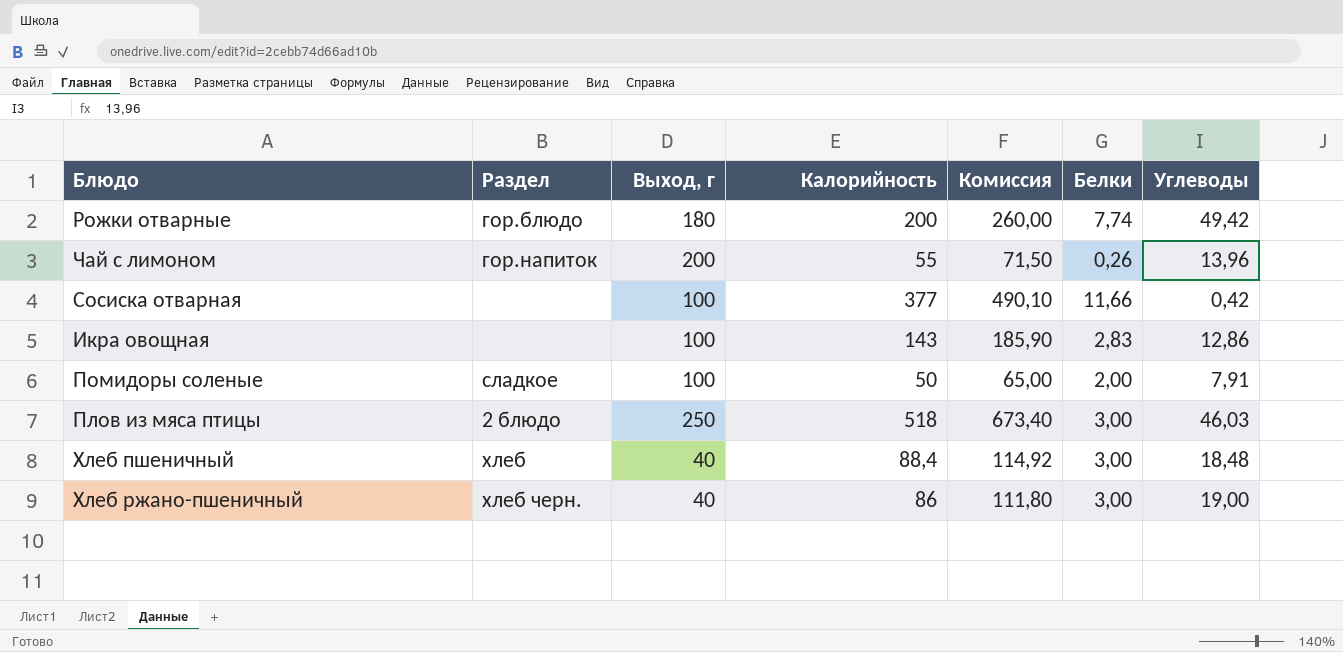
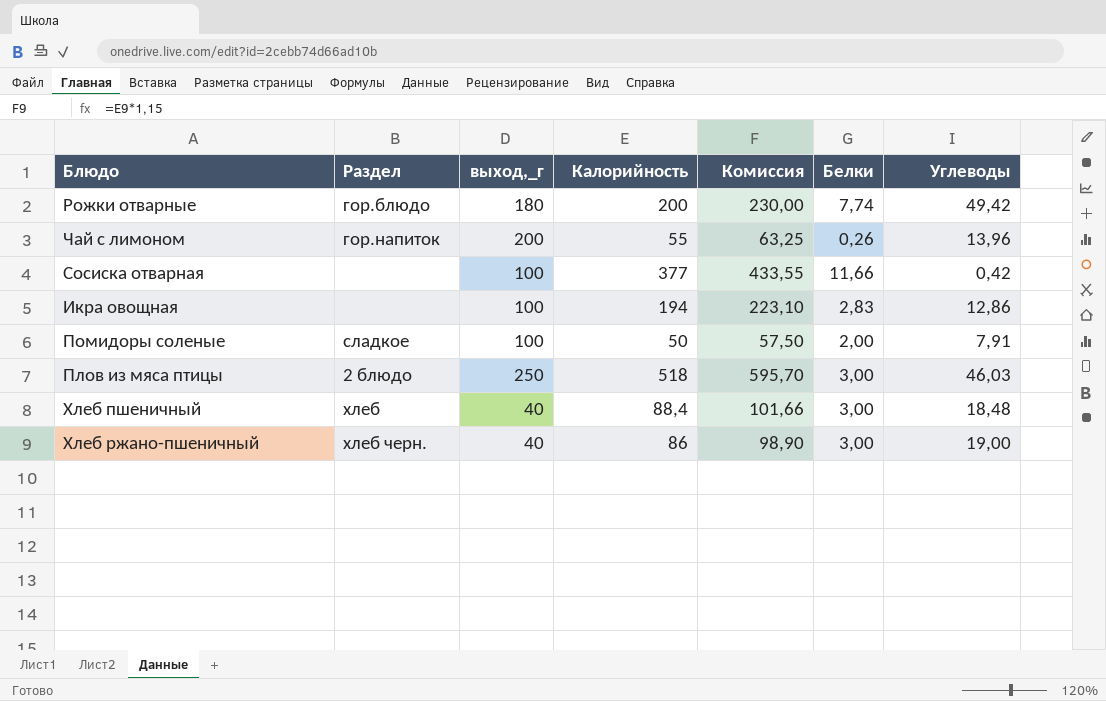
column name: Выход, г -> выход,_г
column Комиссия | formula: [Калорийность] * 1,3 -> [Калорийность] * 1,15
Икра овощная | Калорийность: 143 -> 194

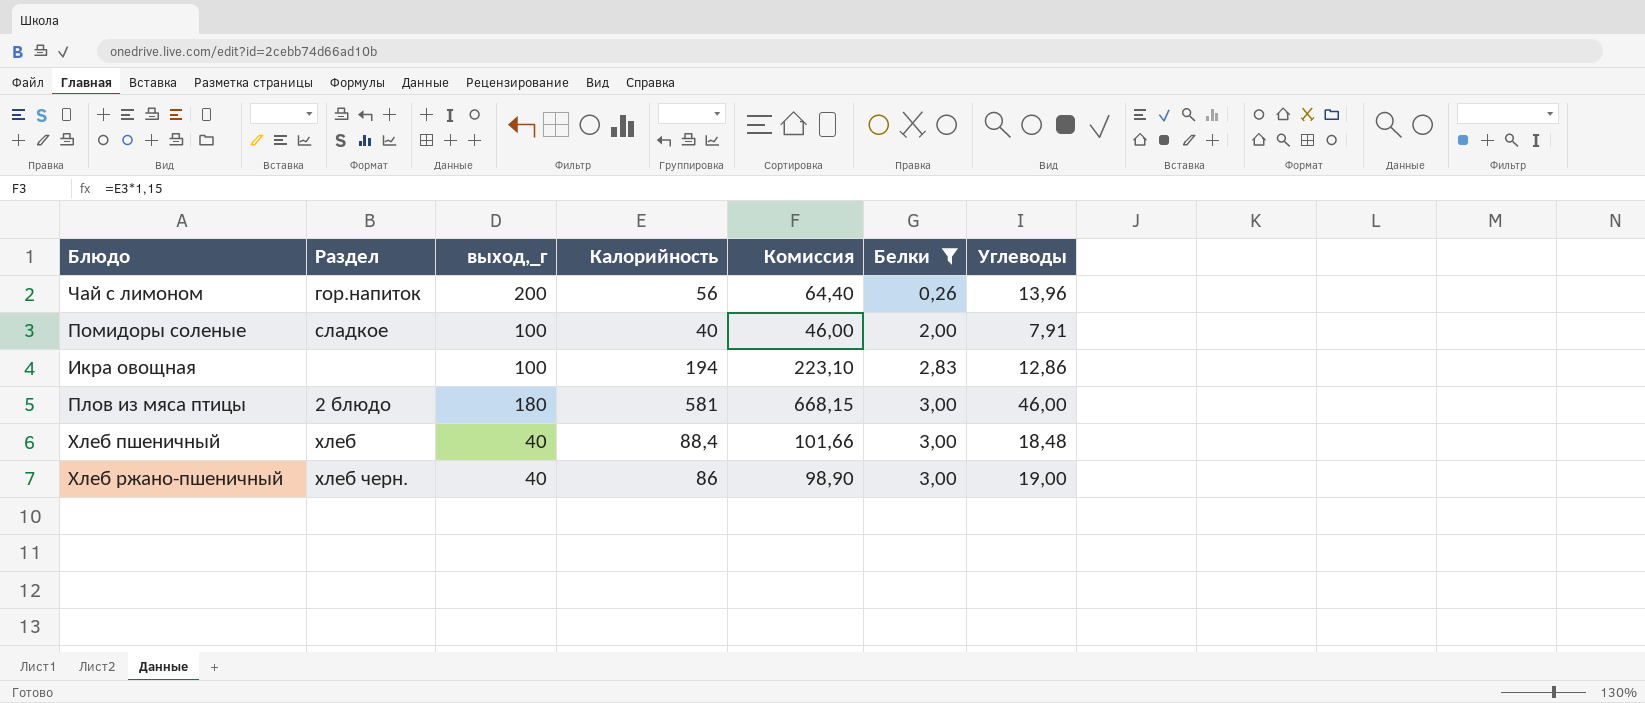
filter: none -> Белки <= 3,00
row order: none -> Белки ascending
Чай с лимоном | Калорийность: 55 -> 56
Чай с лимоном | Комиссия: 63,25 -> 64,40
Помидоры соленые | Калорийность: 50 -> 40
Помидоры соленые | Комиссия: 57,50 -> 46,00
Плов из мяса птицы | выход,_г: 250 -> 180
Плов из мяса птицы | Калорийность: 518 -> 581
Плов из мяса птицы | Комиссия: 595,70 -> 668,15
Плов из мяса птицы | Углеводы: 46,03 -> 46,00

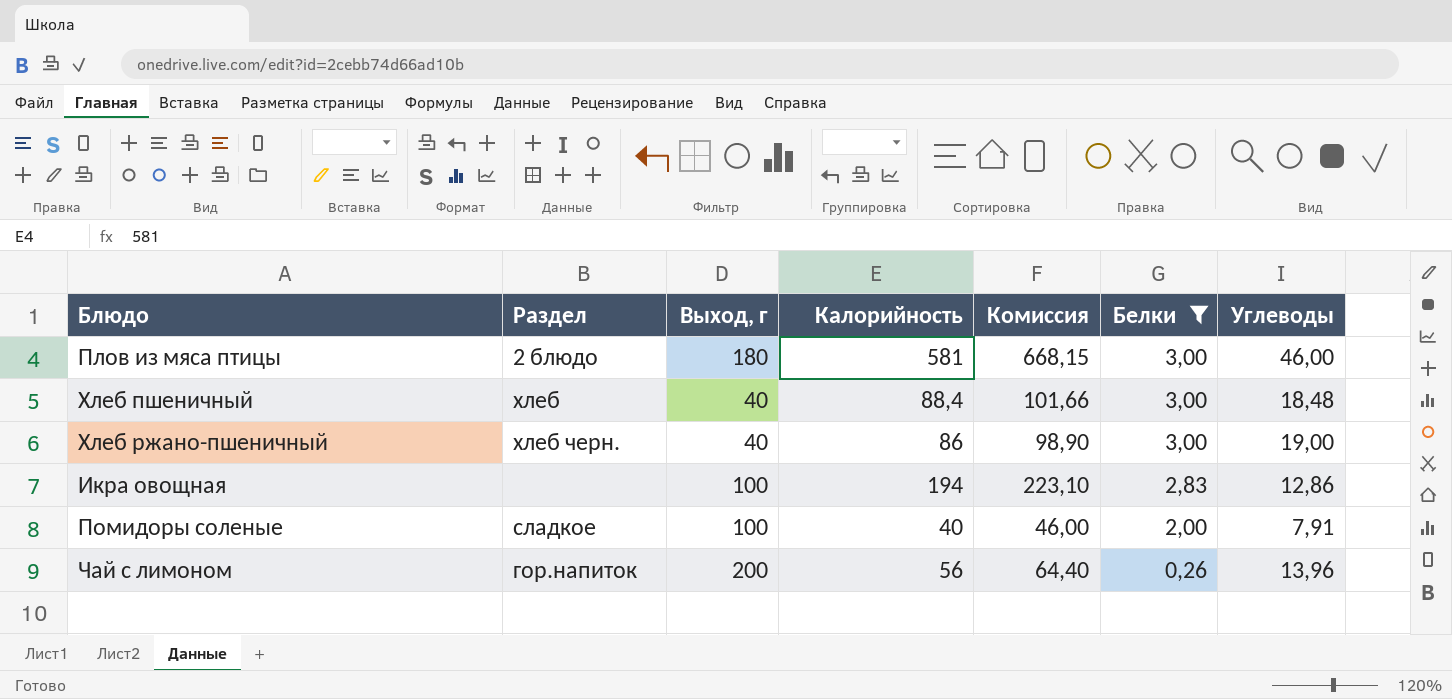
row order: Белки ascending -> Белки descending
column name: выход,_г -> Выход, г

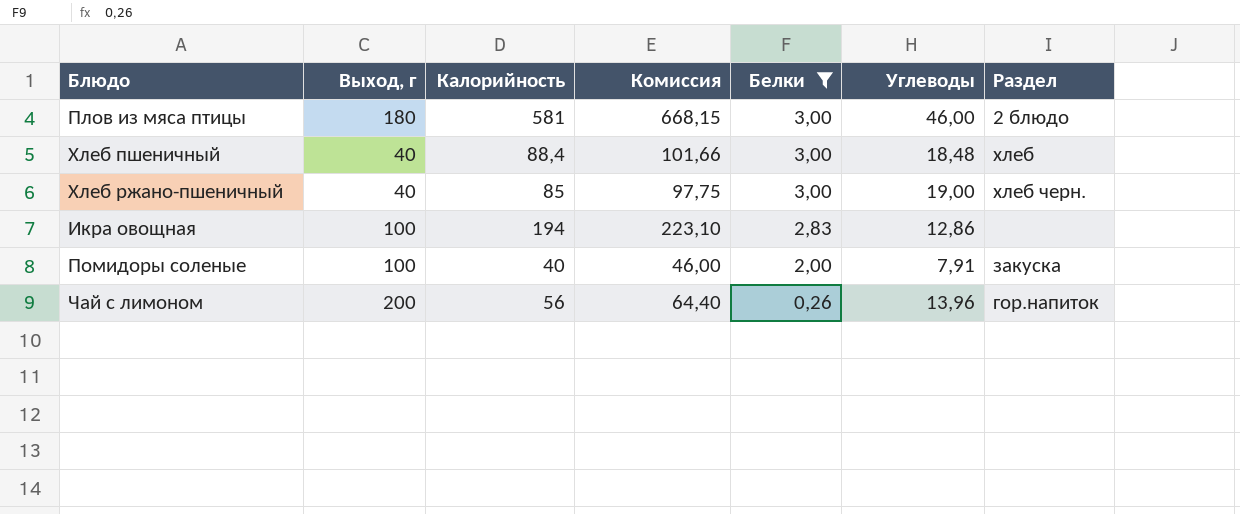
column Раздел | position: 2 -> 7
Хлеб ржано-пшеничный | Калорийность: 86 -> 85
Хлеб ржано-пшеничный | Комиссия: 98,90 -> 97,75
Помидоры соленые | Раздел: сладкое -> закуска

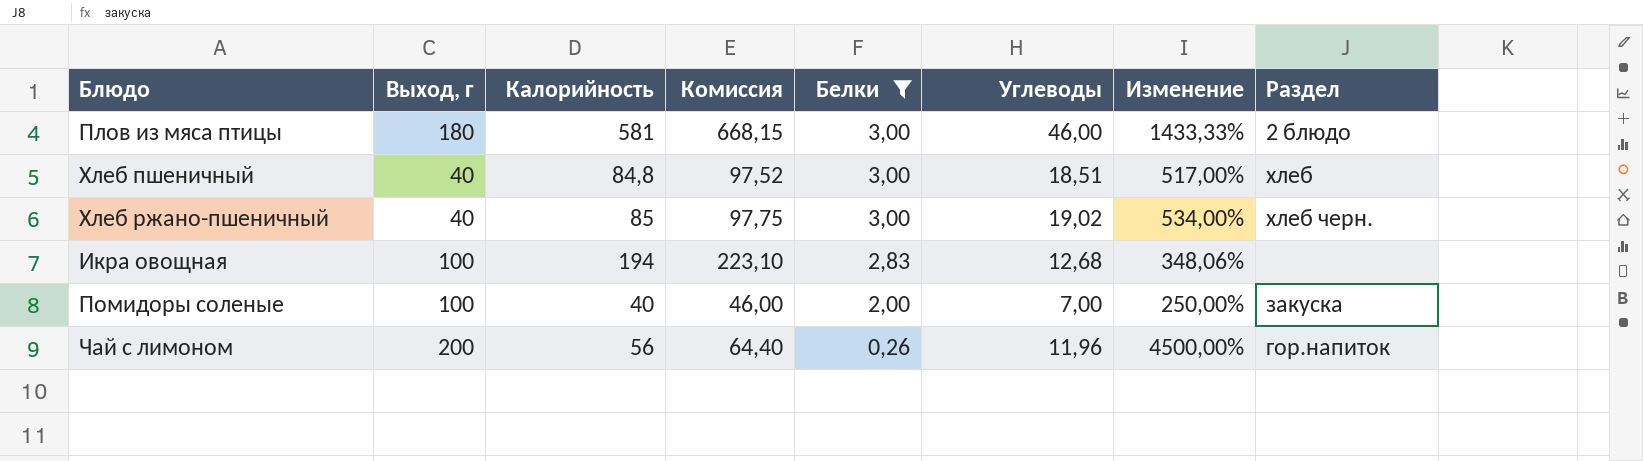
column Изменение | formula: none -> ([Углеводы] - [Белки]) / [Белки]
Хлеб пшеничный | Калорийность: 88,4 -> 84,8
Хлеб пшеничный | Комиссия: 101,66 -> 97,52
Хлеб пшеничный | Углеводы: 18,48 -> 18,51
Хлеб ржано-пшеничный | Углеводы: 19,00 -> 19,02
Икра овощная | Углеводы: 12,86 -> 12,68
Помидоры соленые | Углеводы: 7,91 -> 7,00
Чай с лимоном | Углеводы: 13,96 -> 11,96

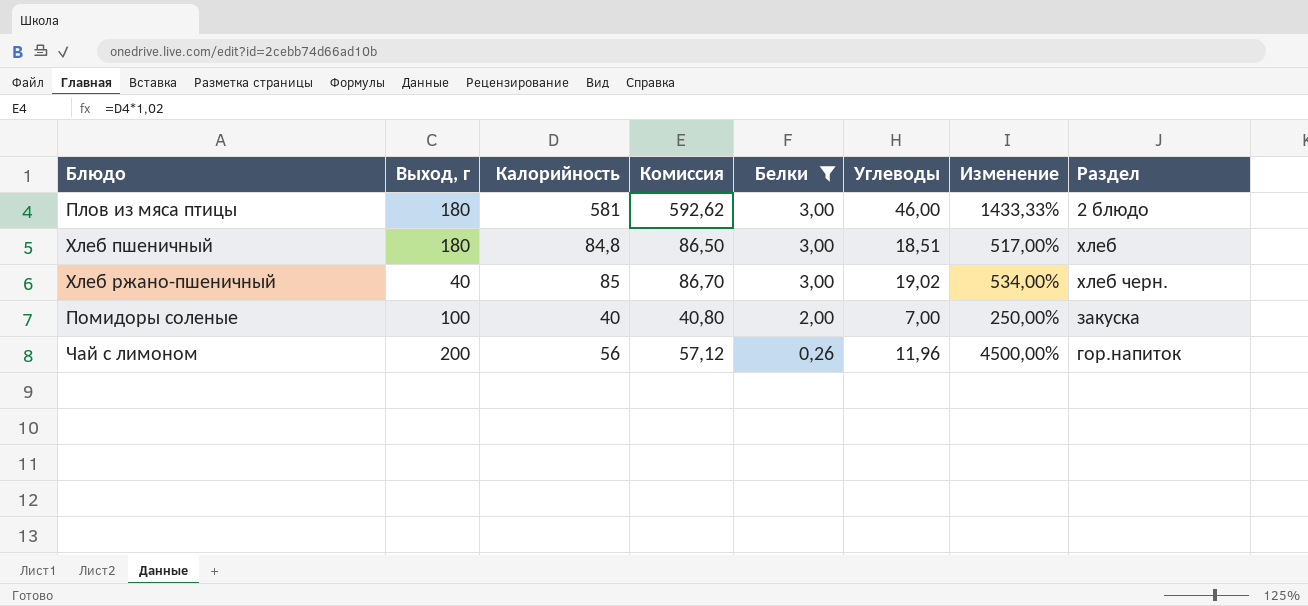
column Комиссия | formula: [Калорийность] * 1,15 -> [Калорийность] * 1,02
row Икра овощная: 100 | 194 | 223,10 | 2,83 | 12,68 | 348,06% | none -> none
Хлеб пшеничный | Выход, г: 40 -> 180

